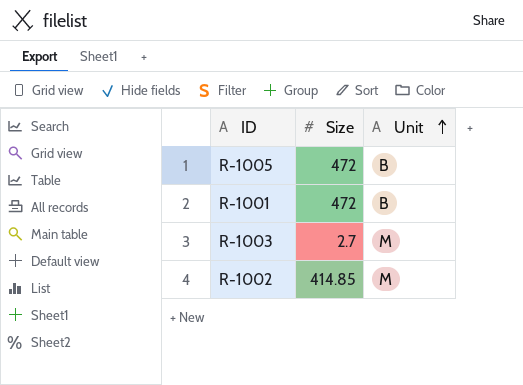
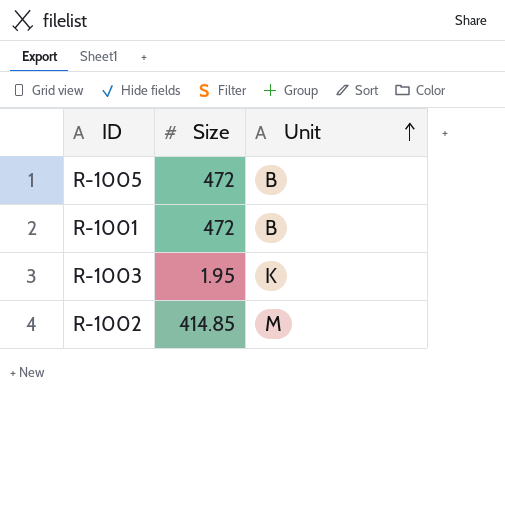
R-1003 | Size: 2.7 -> 1.95
R-1003 | Unit: M -> K

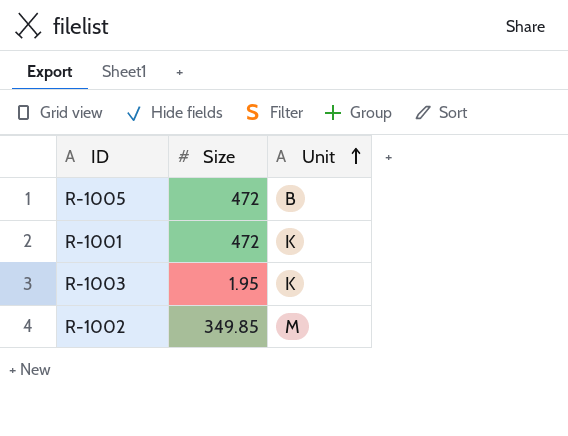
R-1001 | Unit: B -> K
R-1002 | Size: 414.85 -> 349.85

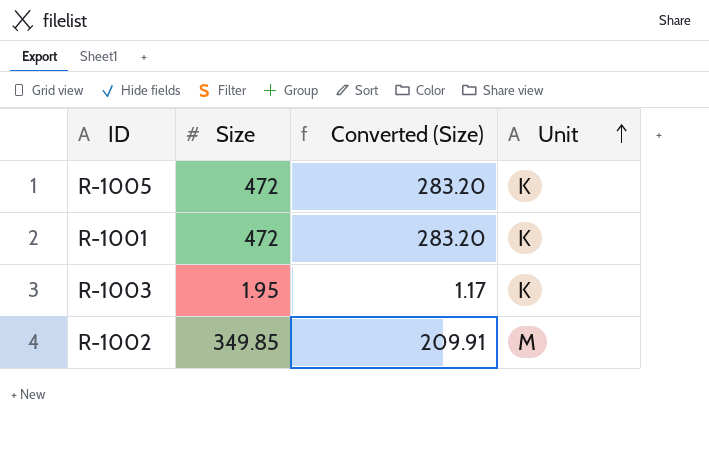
column Converted (Size) | formula: none -> [Size] * 0.6
R-1005 | Unit: B -> K

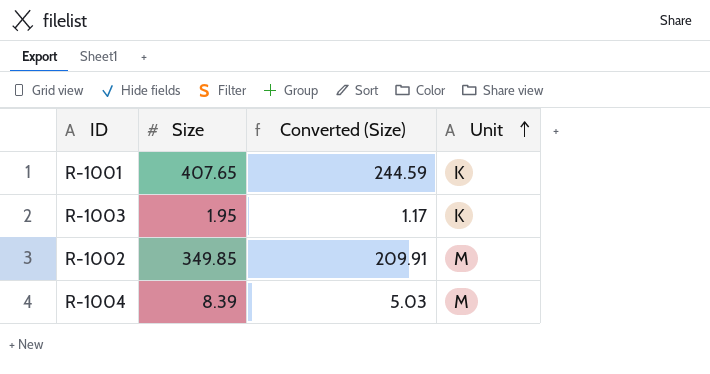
row R-1005: 472 | 283.20 | K -> none
R-1001 | Size: 472 -> 407.65
R-1001 | Converted (Size): 283.20 -> 244.59
row R-1004: none -> 8.39 | 5.03 | M

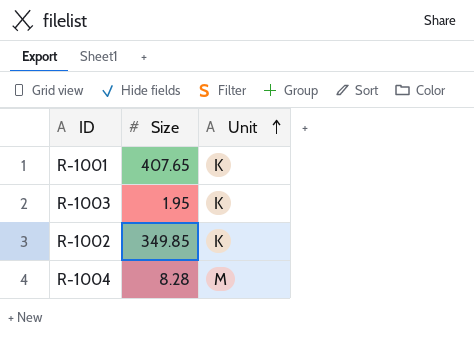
column Converted (Size) | formula: [Size] * 0.6 -> none
R-1002 | Unit: M -> K
R-1004 | Size: 8.39 -> 8.28

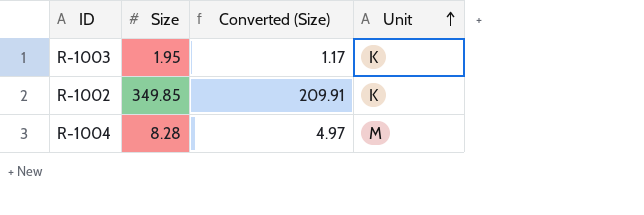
column Converted (Size) | formula: none -> [Size] * 0.6
row R-1001: 407.65 | K -> none

